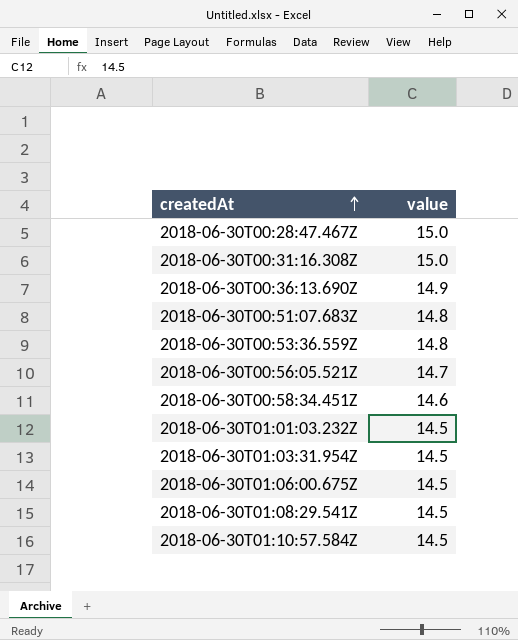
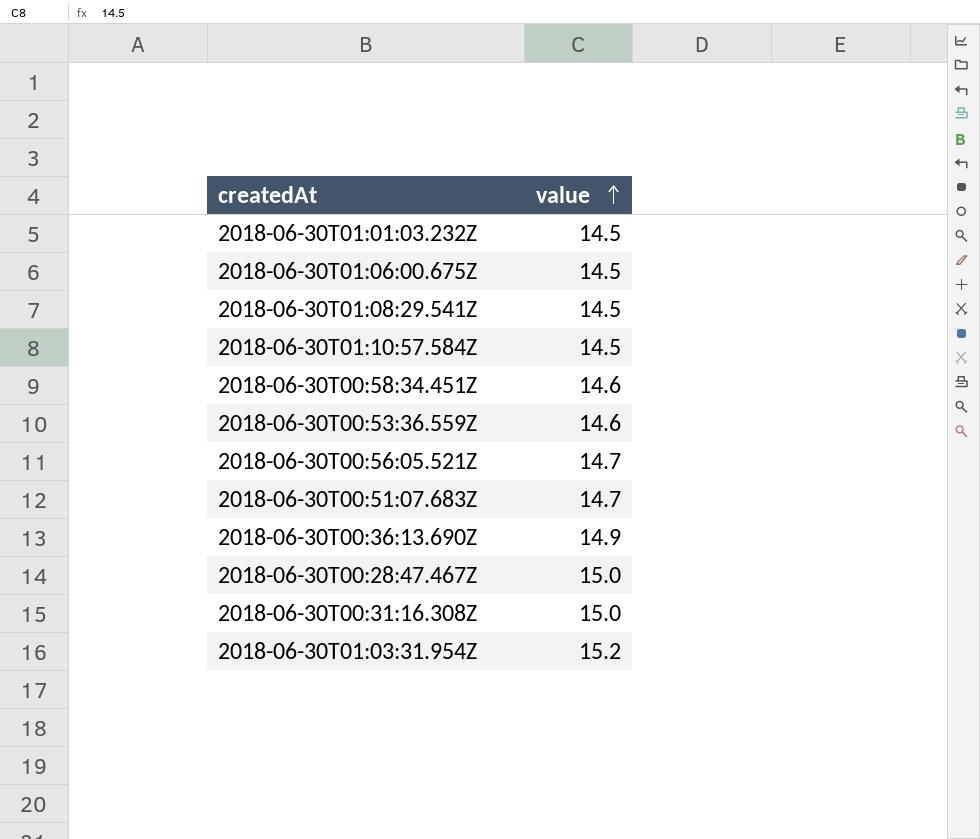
row order: createdAt ascending -> value ascending
2018-06-30T00:53:36.559Z | value: 14.8 -> 14.6
2018-06-30T00:51:07.683Z | value: 14.8 -> 14.7
2018-06-30T01:03:31.954Z | value: 14.5 -> 15.2

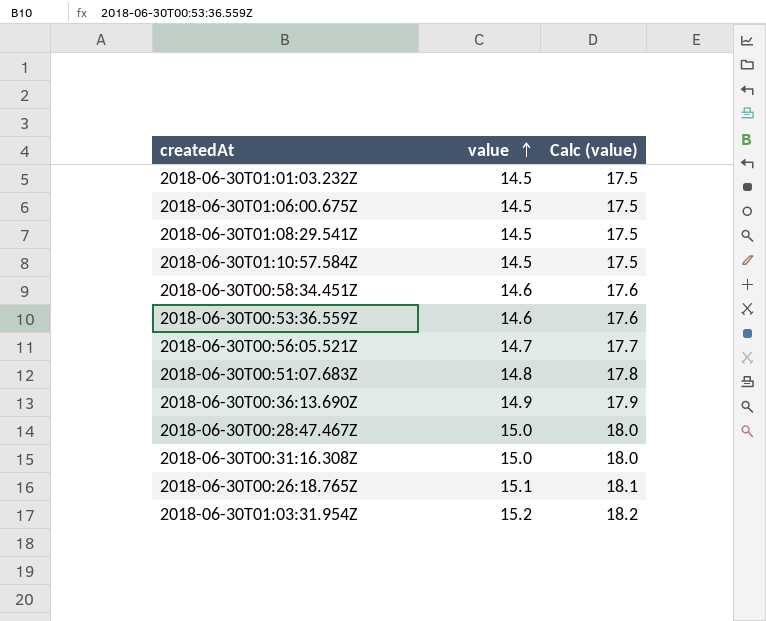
column Calc (value) | formula: none -> [value] + 3
2018-06-30T00:51:07.683Z | value: 14.7 -> 14.8
row 2018-06-30T00:26:18.765Z: none -> 15.1 | 18.1

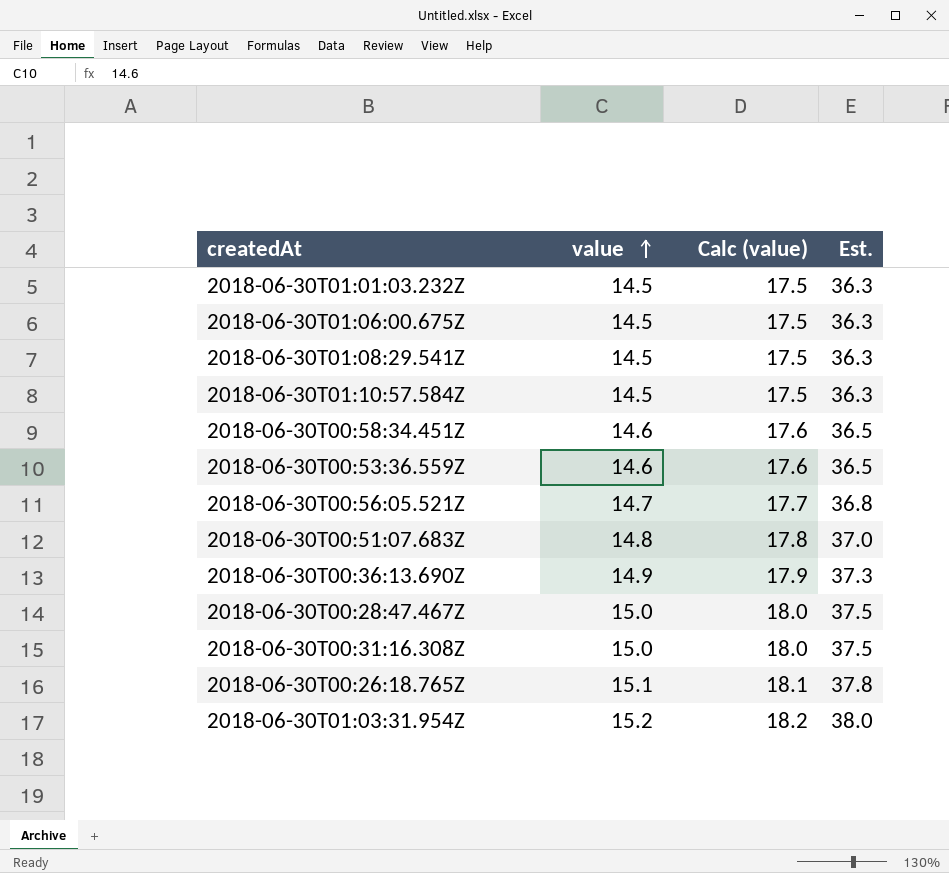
column Est. | formula: none -> [value] * 2.5

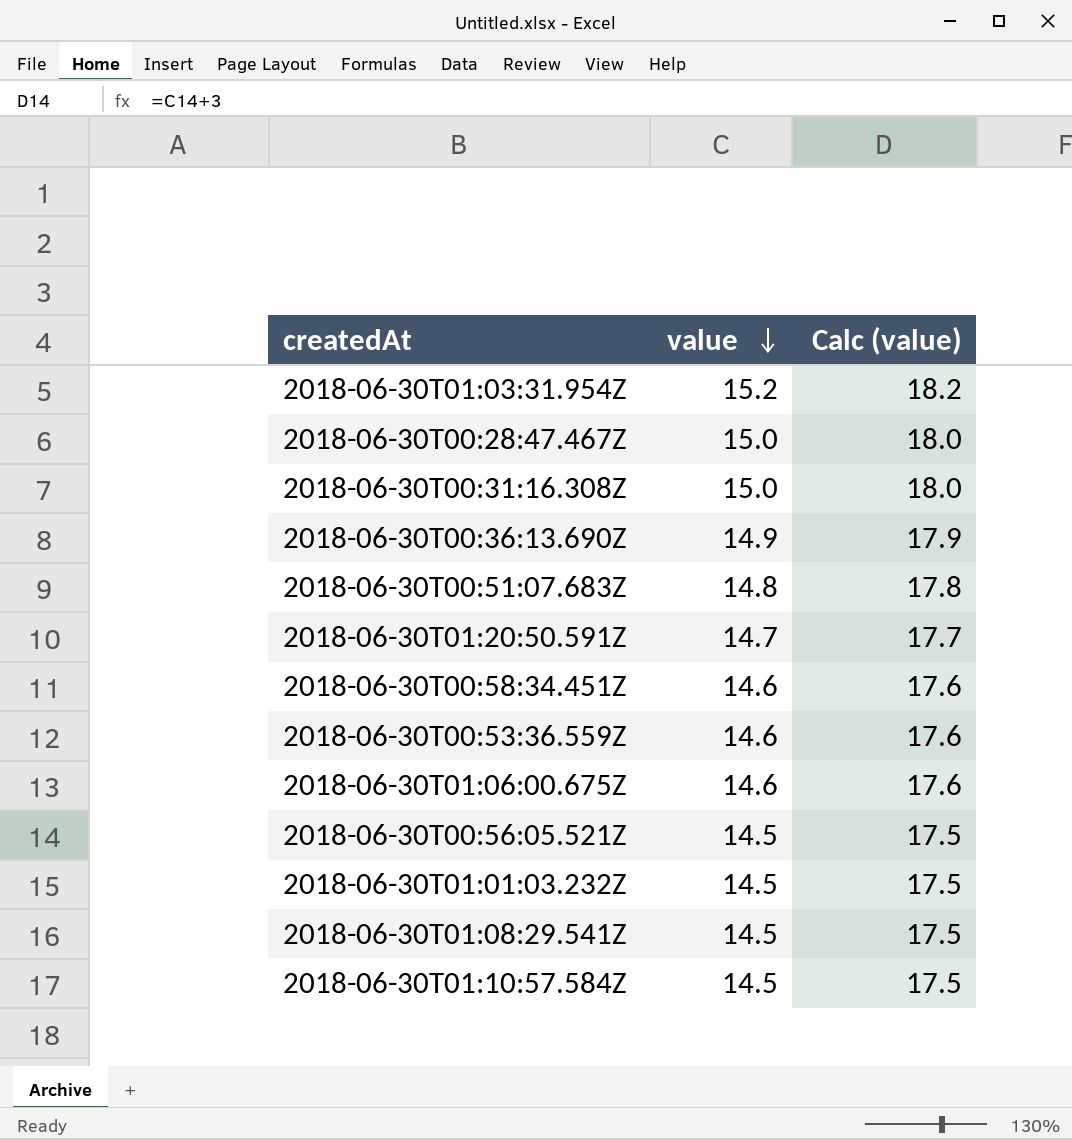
row order: value ascending -> value descending
column Est. | formula: [value] * 2.5 -> none
row 2018-06-30T00:26:18.765Z: 15.1 | 18.1 | 37.8 -> none
row 2018-06-30T01:20:50.591Z: none -> 14.7 | 17.7
2018-06-30T01:06:00.675Z | value: 14.5 -> 14.6
2018-06-30T01:06:00.675Z | Calc (value): 17.5 -> 17.6
2018-06-30T00:56:05.521Z | value: 14.7 -> 14.5
2018-06-30T00:56:05.521Z | Calc (value): 17.7 -> 17.5

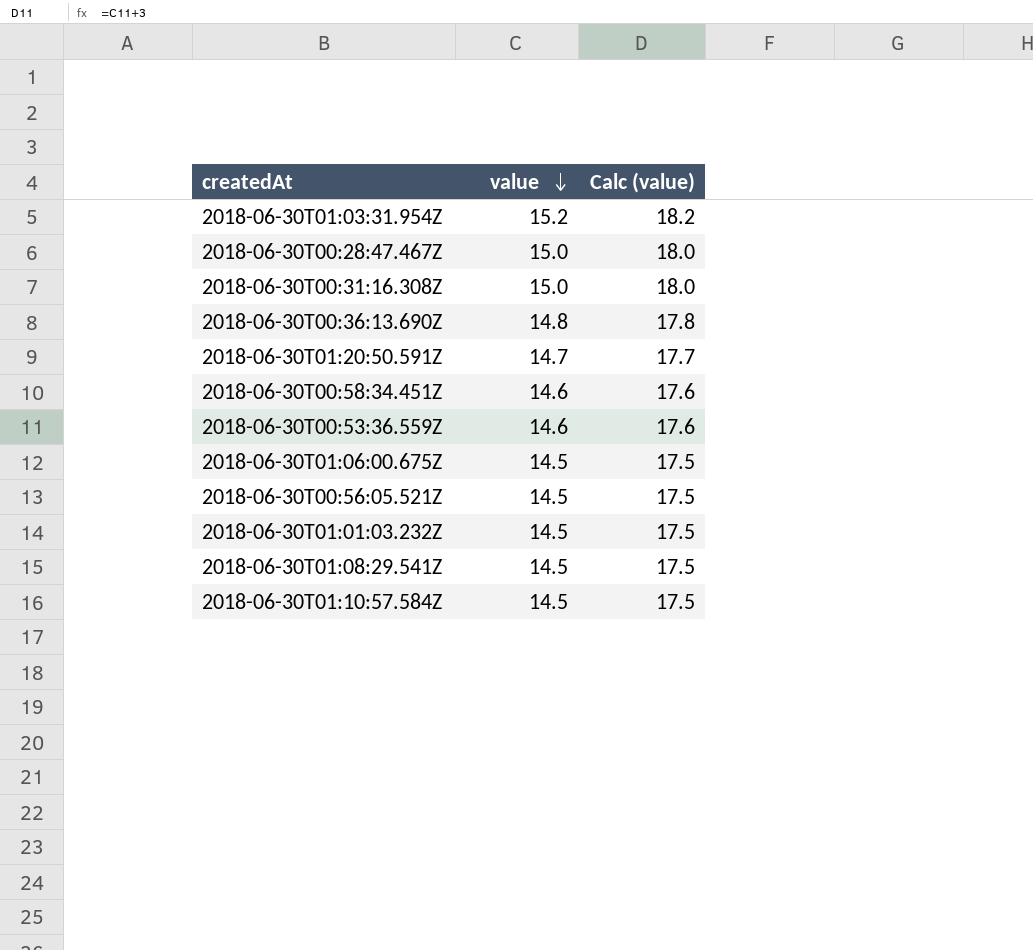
row 2018-06-30T00:51:07.683Z: 14.8 | 17.8 -> none
2018-06-30T00:36:13.690Z | value: 14.9 -> 14.8
2018-06-30T00:36:13.690Z | Calc (value): 17.9 -> 17.8
2018-06-30T01:06:00.675Z | value: 14.6 -> 14.5
2018-06-30T01:06:00.675Z | Calc (value): 17.6 -> 17.5

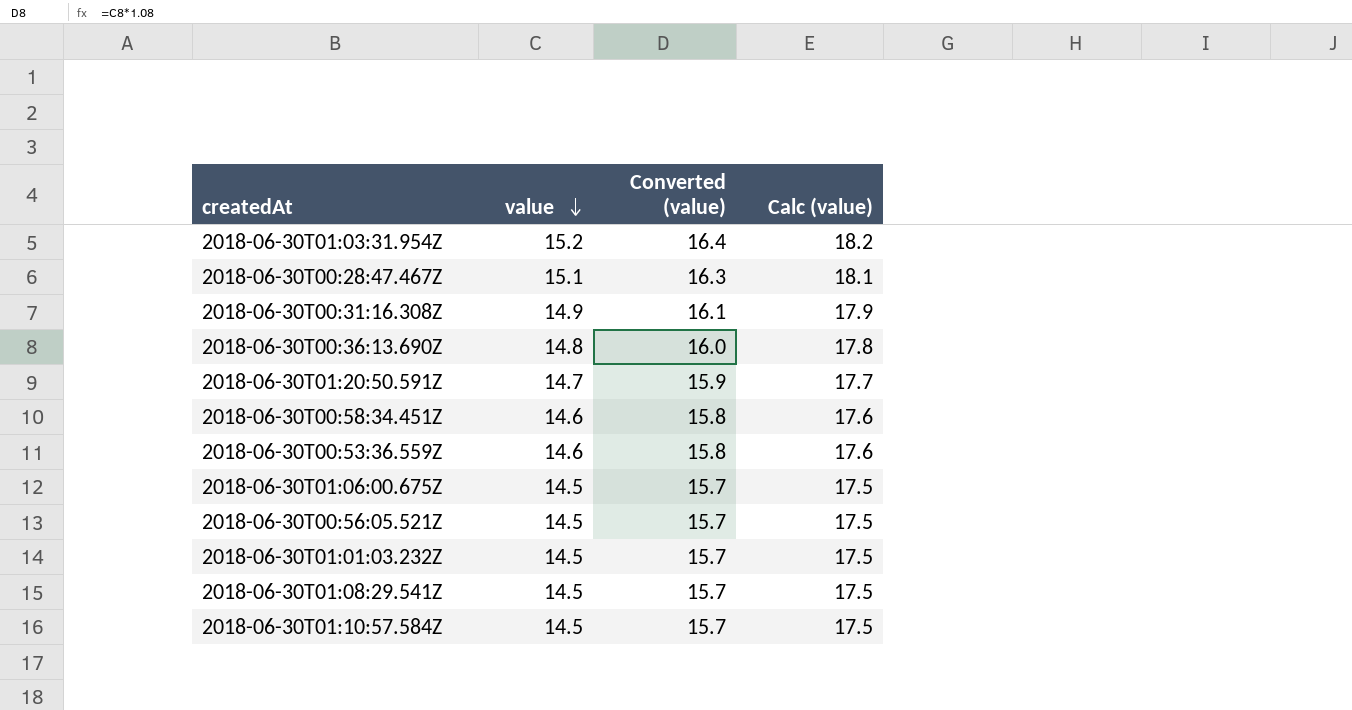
column Converted (value) | formula: none -> [value] * 1.08
2018-06-30T00:28:47.467Z | value: 15.0 -> 15.1
2018-06-30T00:28:47.467Z | Calc (value): 18.0 -> 18.1
2018-06-30T00:31:16.308Z | value: 15.0 -> 14.9
2018-06-30T00:31:16.308Z | Calc (value): 18.0 -> 17.9

